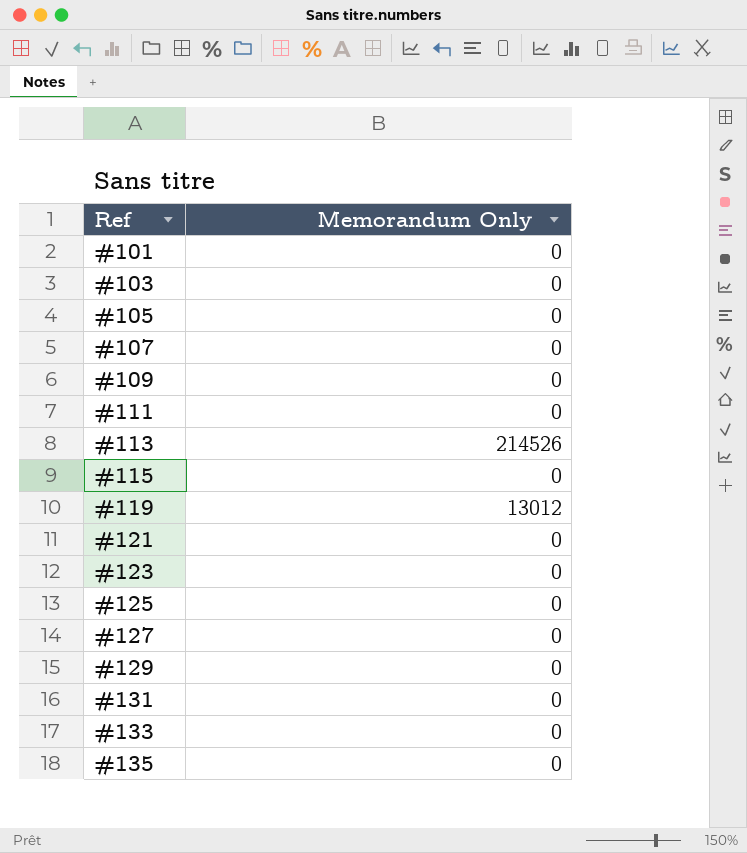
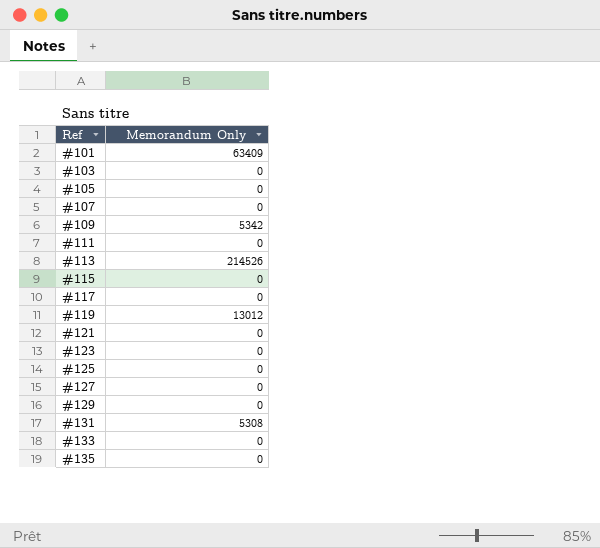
#101 | Memorandum Only: 0 -> 63409
#109 | Memorandum Only: 0 -> 5342
row #117: none -> 0
#131 | Memorandum Only: 0 -> 5308

